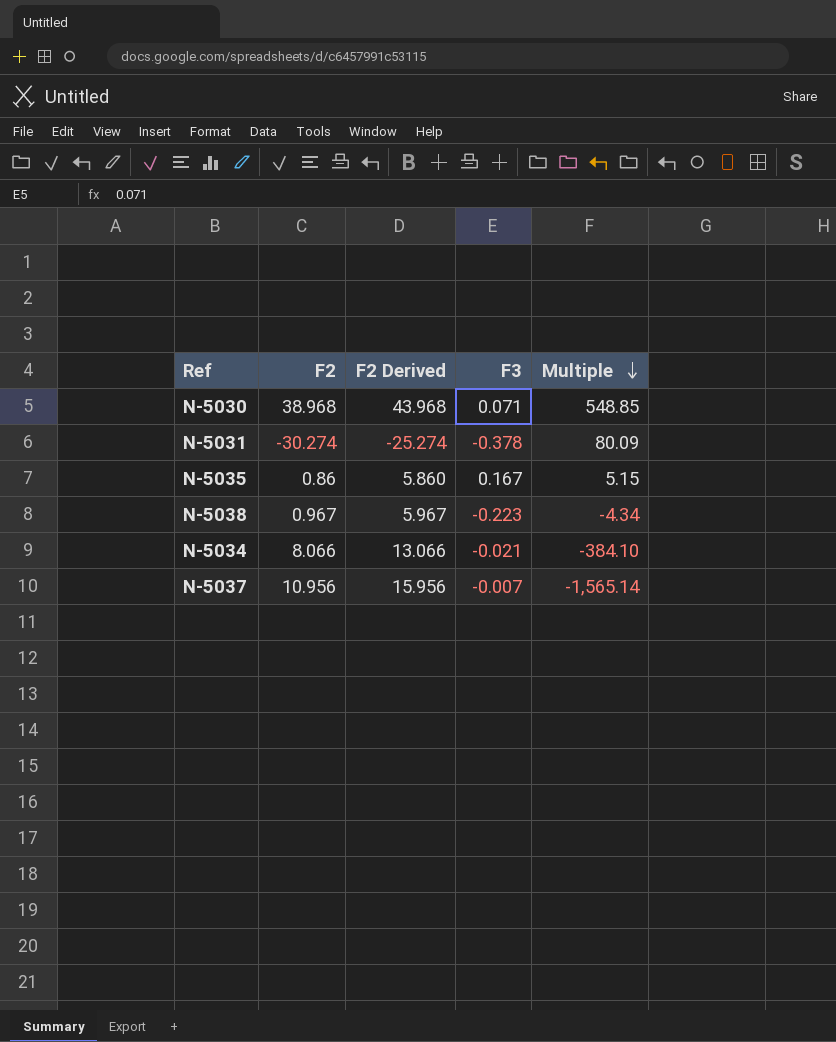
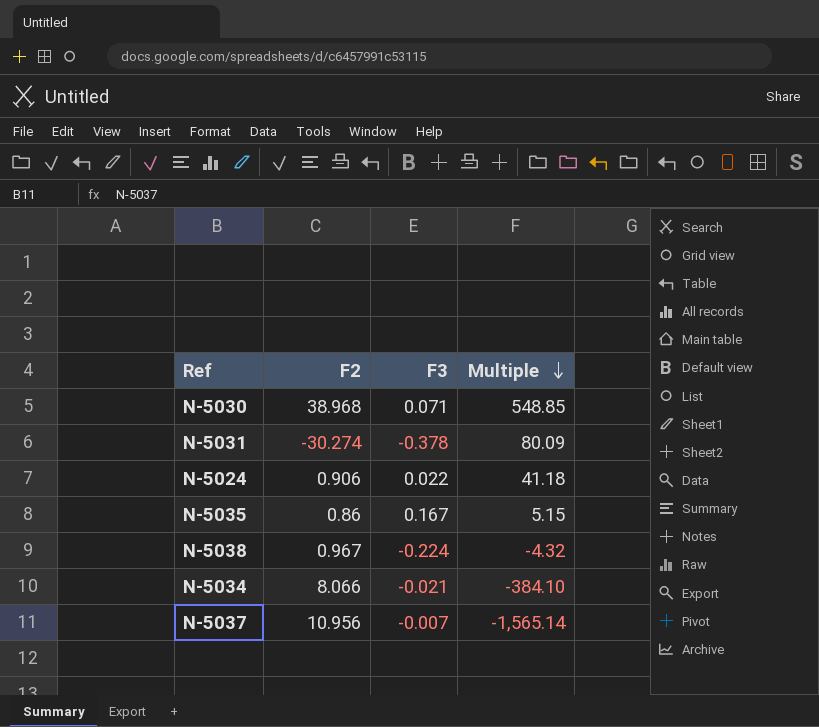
column F2 Derived | formula: [F2] + 5 -> none
row N-5024: none -> 0.906 | 0.022 | 41.18
N-5038 | F3: -0.223 -> -0.224
N-5038 | Multiple: -4.34 -> -4.32

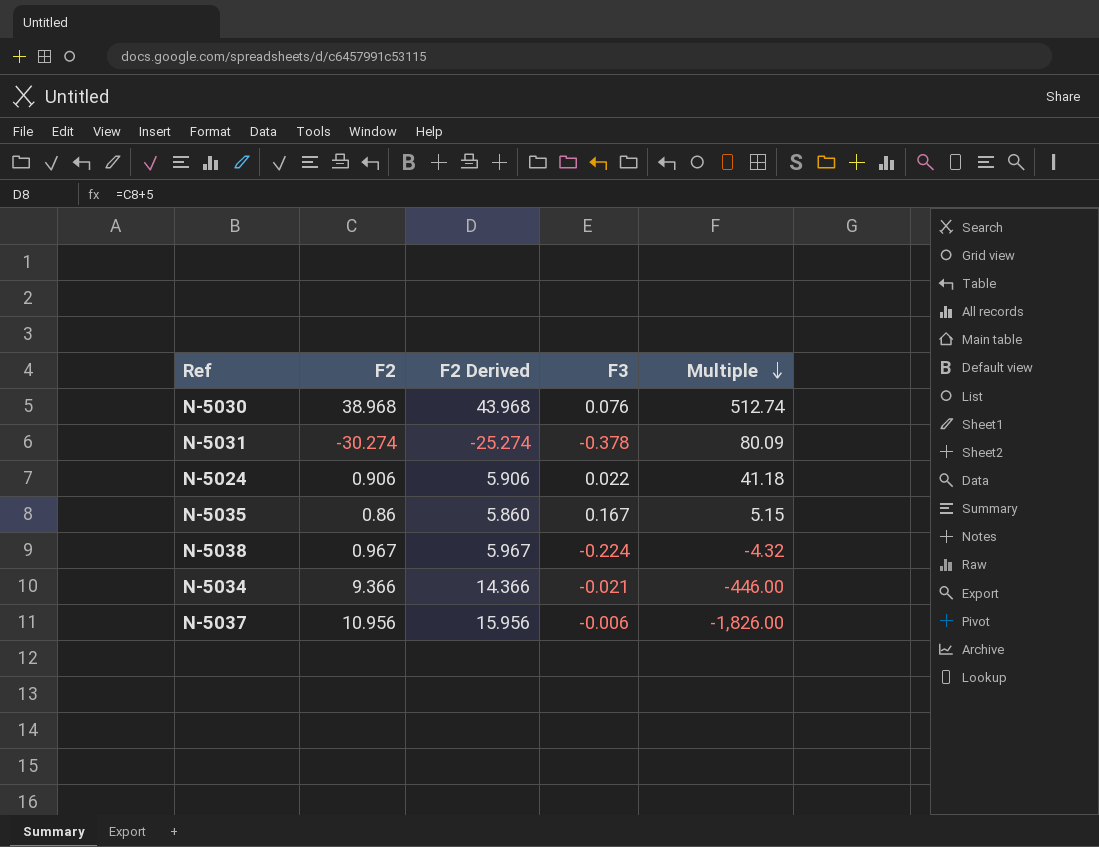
column F2 Derived | formula: none -> [F2] + 5
N-5030 | F3: 0.071 -> 0.076
N-5030 | Multiple: 548.85 -> 512.74
N-5034 | F2: 8.066 -> 9.366
N-5034 | Multiple: -384.10 -> -446.00
N-5037 | F3: -0.007 -> -0.006
N-5037 | Multiple: -1,565.14 -> -1,826.00

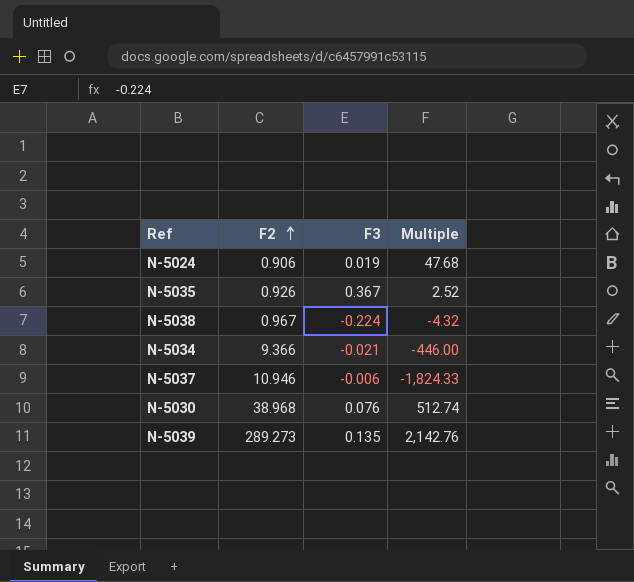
row order: Multiple descending -> F2 ascending
column F2 Derived | formula: [F2] + 5 -> none
row N-5031: -30.274 | -25.274 | -0.378 | 80.09 -> none
N-5024 | F3: 0.022 -> 0.019
N-5024 | Multiple: 41.18 -> 47.68
N-5035 | F2: 0.86 -> 0.926
N-5035 | F3: 0.167 -> 0.367
N-5035 | Multiple: 5.15 -> 2.52
N-5037 | F2: 10.956 -> 10.946
N-5037 | Multiple: -1,826.00 -> -1,824.33
row N-5039: none -> 289.273 | 0.135 | 2,142.76

